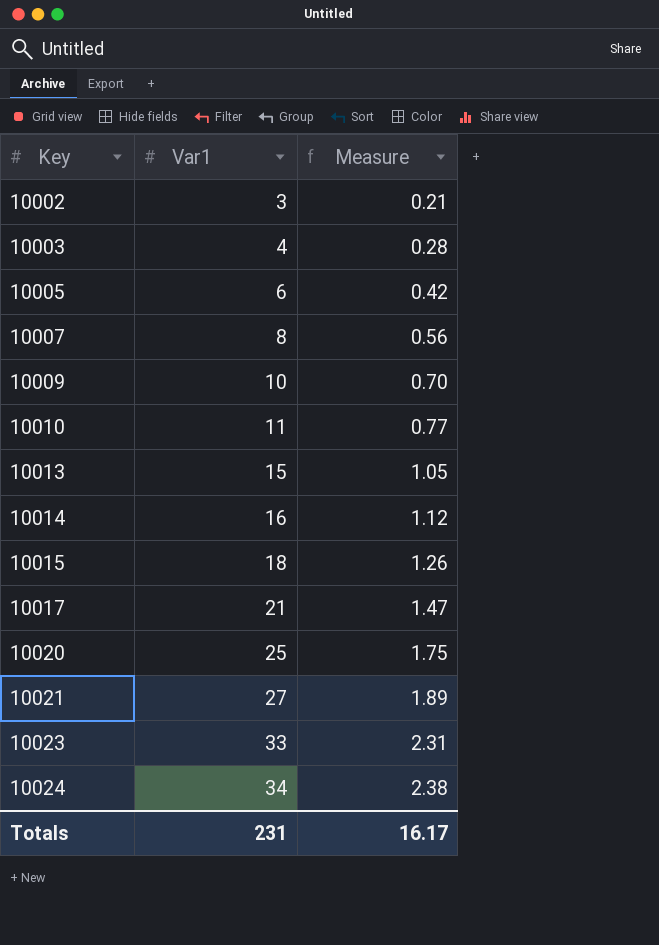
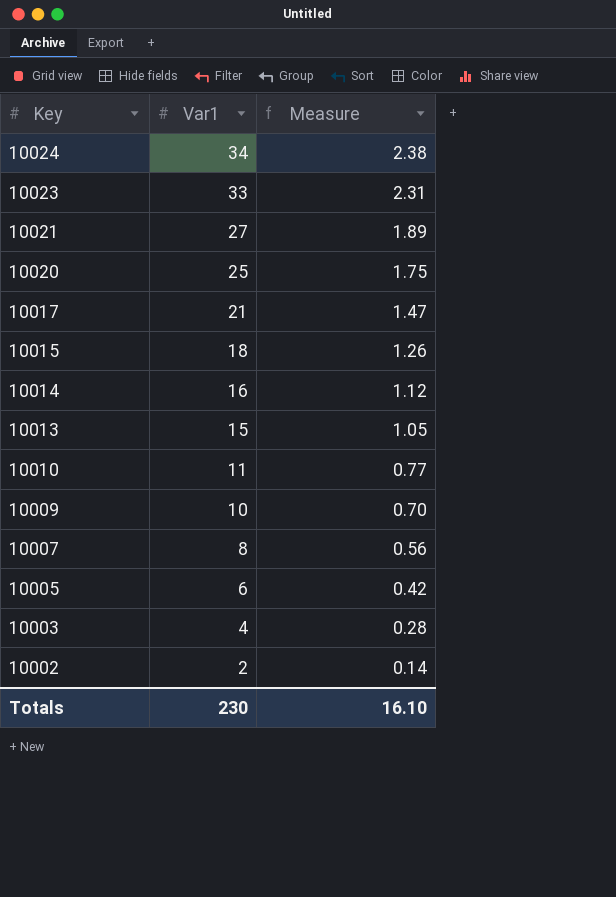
row order: Key ascending -> Key descending
10002 | Var1: 3 -> 2
10002 | Measure: 0.21 -> 0.14
Totals | Var1: 231 -> 230
Totals | Measure: 16.17 -> 16.10

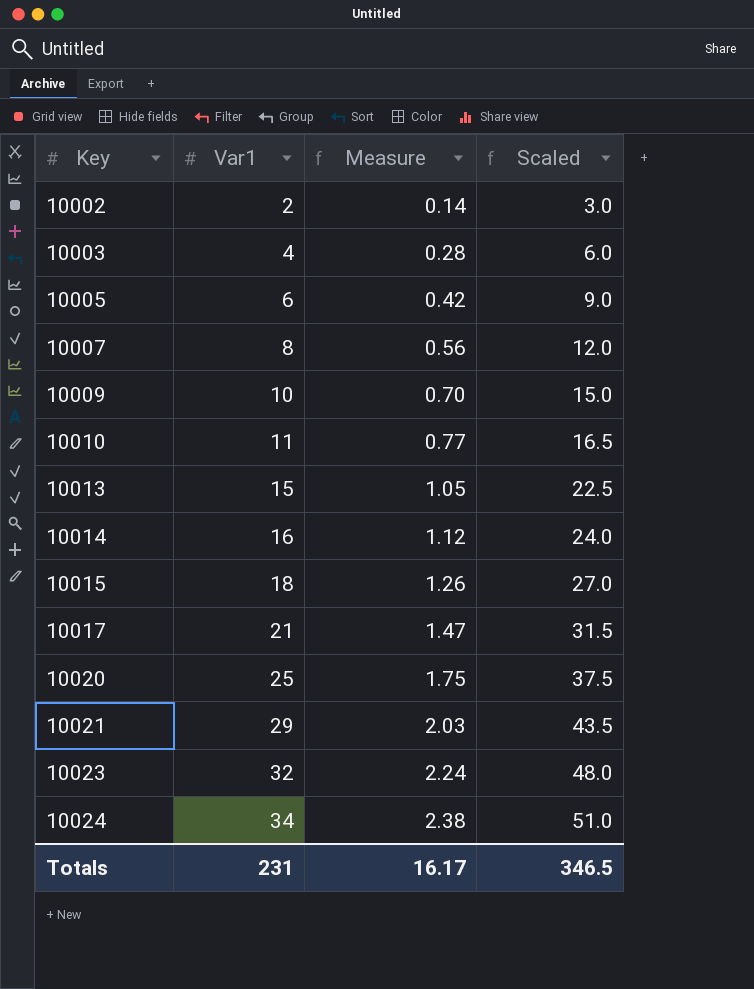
row order: Key descending -> Key ascending
column Scaled | formula: none -> [Var1] * 1.5
10021 | Var1: 27 -> 29
10021 | Measure: 1.89 -> 2.03
10023 | Var1: 33 -> 32
10023 | Measure: 2.31 -> 2.24
Totals | Var1: 230 -> 231
Totals | Measure: 16.10 -> 16.17

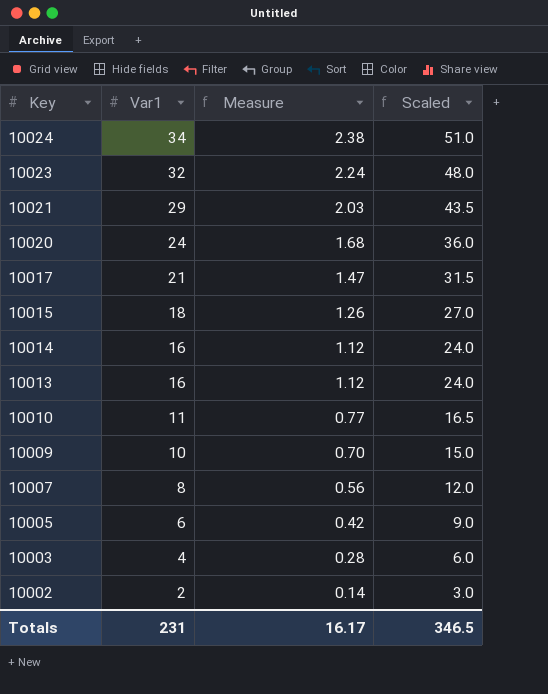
row order: Key ascending -> Key descending
10020 | Var1: 25 -> 24
10020 | Measure: 1.75 -> 1.68
10020 | Scaled: 37.5 -> 36.0
10013 | Var1: 15 -> 16
10013 | Measure: 1.05 -> 1.12
10013 | Scaled: 22.5 -> 24.0

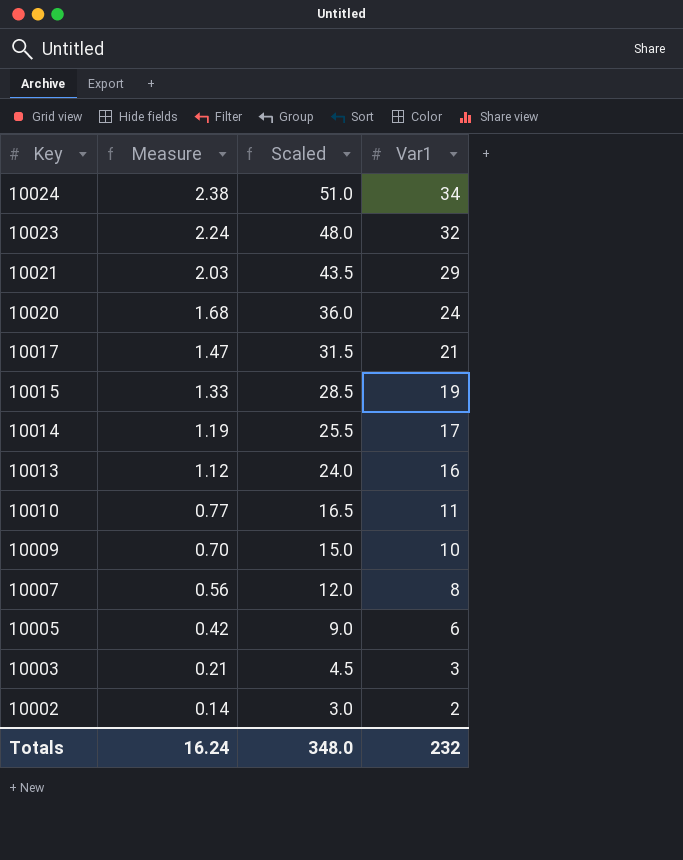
column Var1 | position: 2 -> 4
10015 | Measure: 1.26 -> 1.33
10015 | Scaled: 27.0 -> 28.5
10015 | Var1: 18 -> 19
10014 | Measure: 1.12 -> 1.19
10014 | Scaled: 24.0 -> 25.5
10014 | Var1: 16 -> 17
10003 | Measure: 0.28 -> 0.21
10003 | Scaled: 6.0 -> 4.5
10003 | Var1: 4 -> 3
Totals | Measure: 16.17 -> 16.24
Totals | Scaled: 346.5 -> 348.0
Totals | Var1: 231 -> 232

